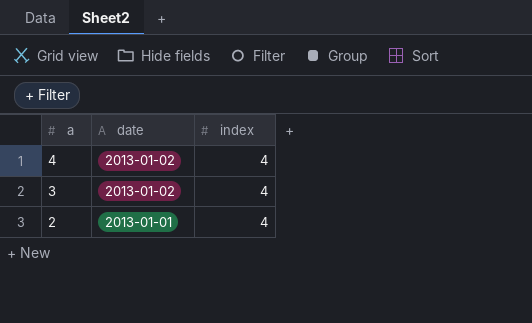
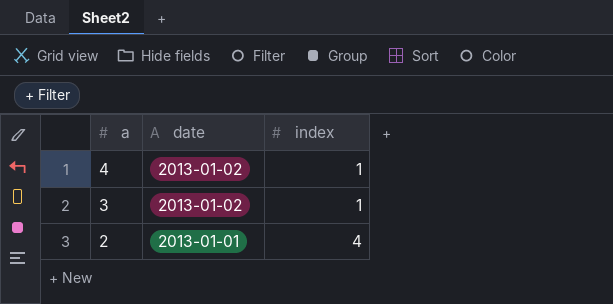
4 | index: 4 -> 1
3 | index: 4 -> 1

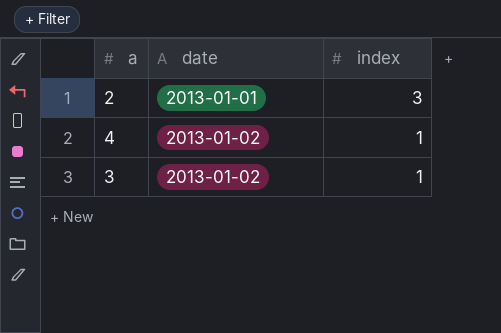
row order: a descending -> date ascending
2 | index: 4 -> 3

